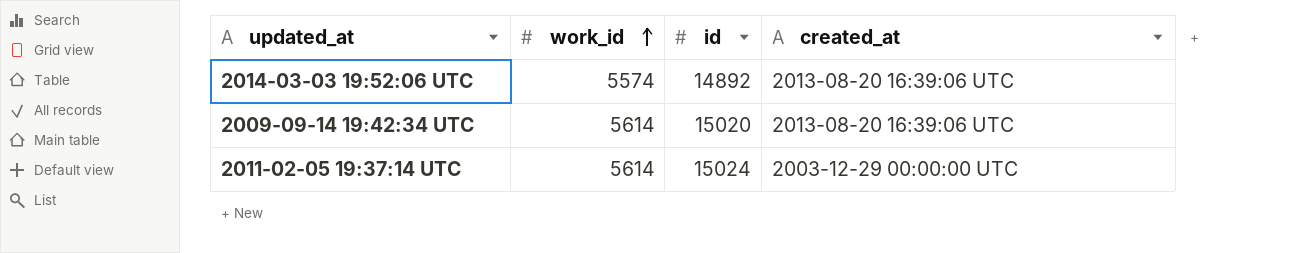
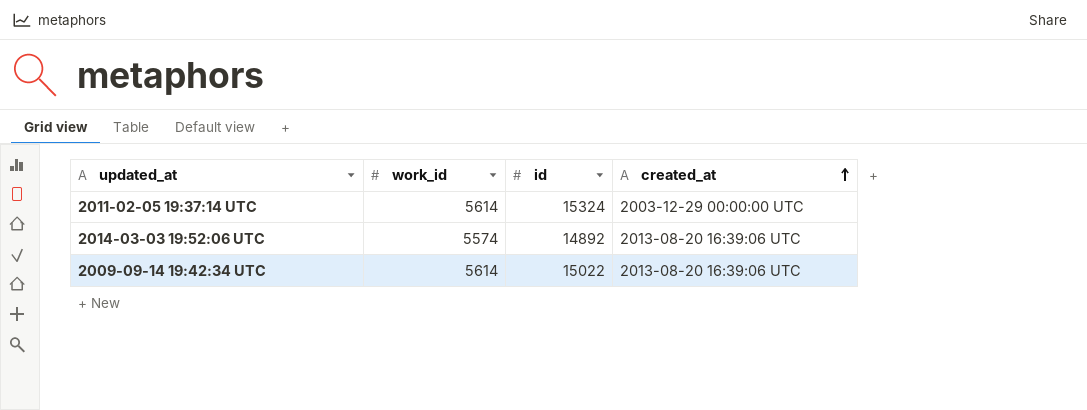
row order: work_id ascending -> created_at ascending
2011-02-05 19:37:14 UTC | id: 15024 -> 15324
2009-09-14 19:42:34 UTC | id: 15020 -> 15022

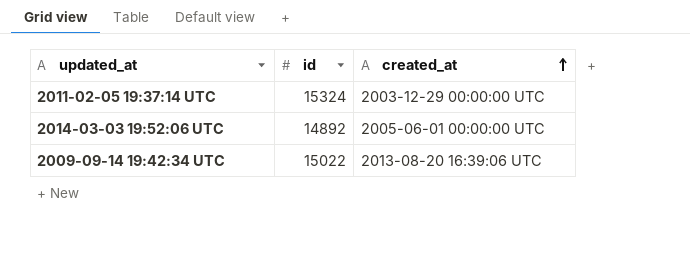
column work_id | position: 2 -> none
2014-03-03 19:52:06 UTC | created_at: 2013-08-20 16:39:06 UTC -> 2005-06-01 00:00:00 UTC

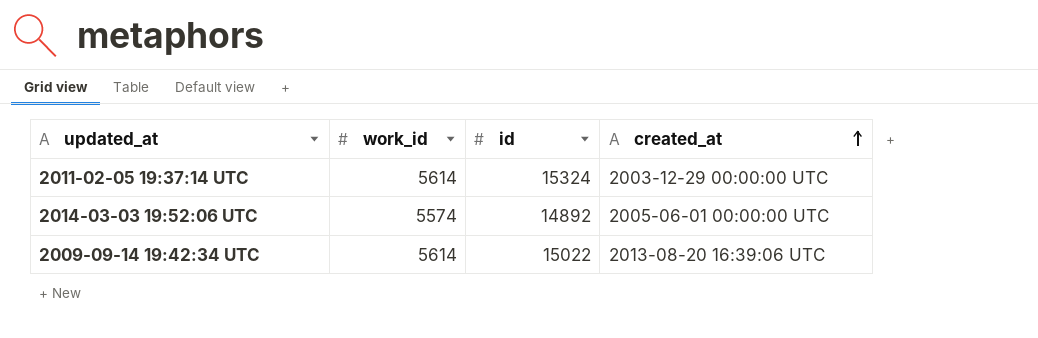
column work_id | position: none -> 2

